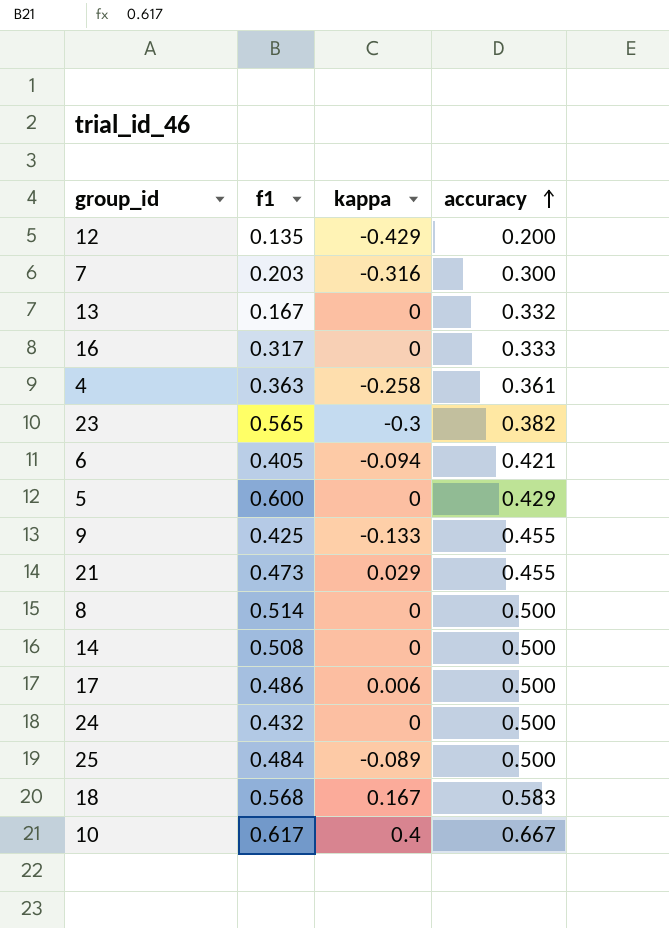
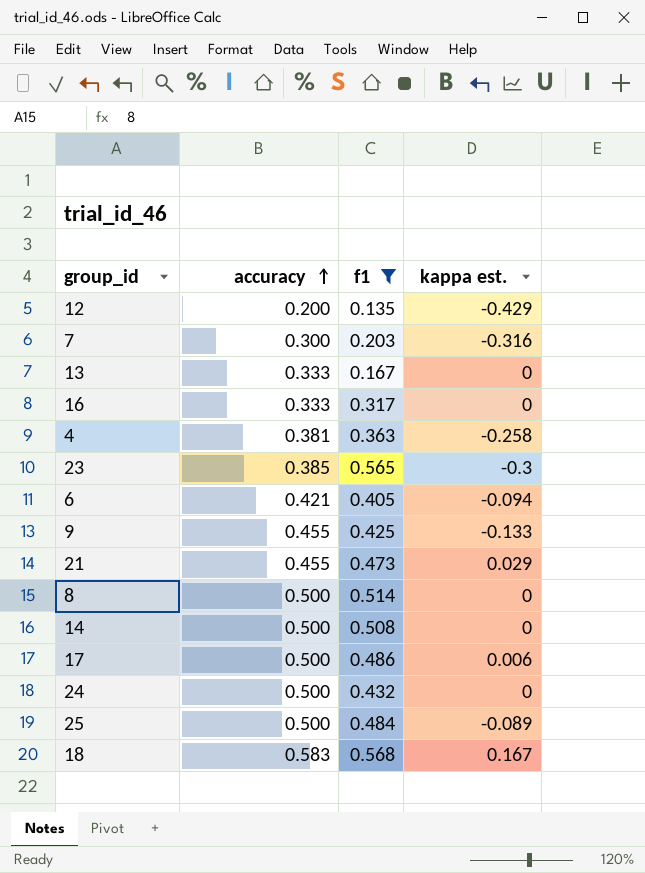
filter: none -> f1 <= 0.568
column accuracy | position: 4 -> 2
column name: kappa -> kappa est.
13 | accuracy: 0.332 -> 0.333
4 | accuracy: 0.361 -> 0.381
23 | accuracy: 0.382 -> 0.385

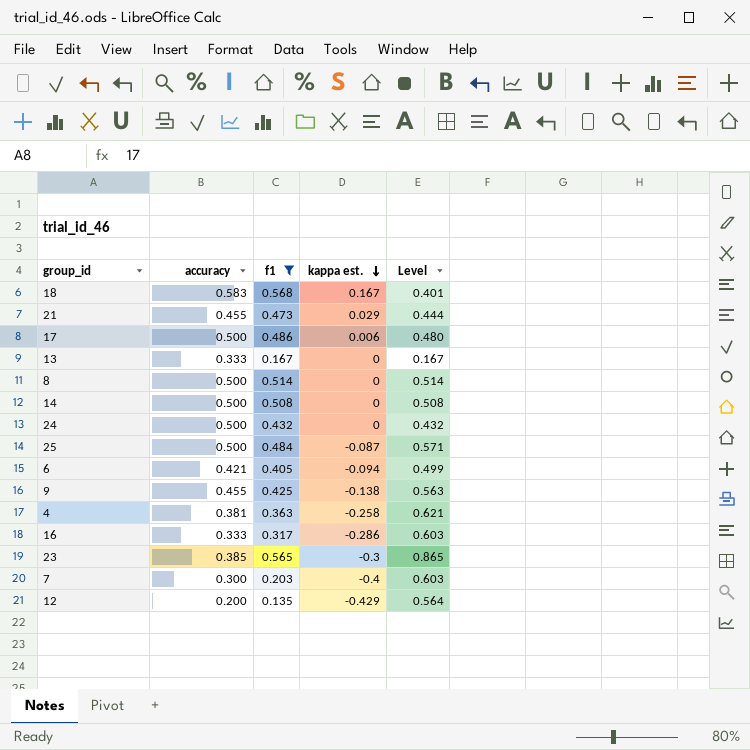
row order: accuracy ascending -> kappa est. descending
column Level | formula: none -> [f1] - [kappa est.]
25 | kappa est.: -0.089 -> -0.087
9 | kappa est.: -0.133 -> -0.138
16 | kappa est.: 0 -> -0.286
7 | kappa est.: -0.316 -> -0.4

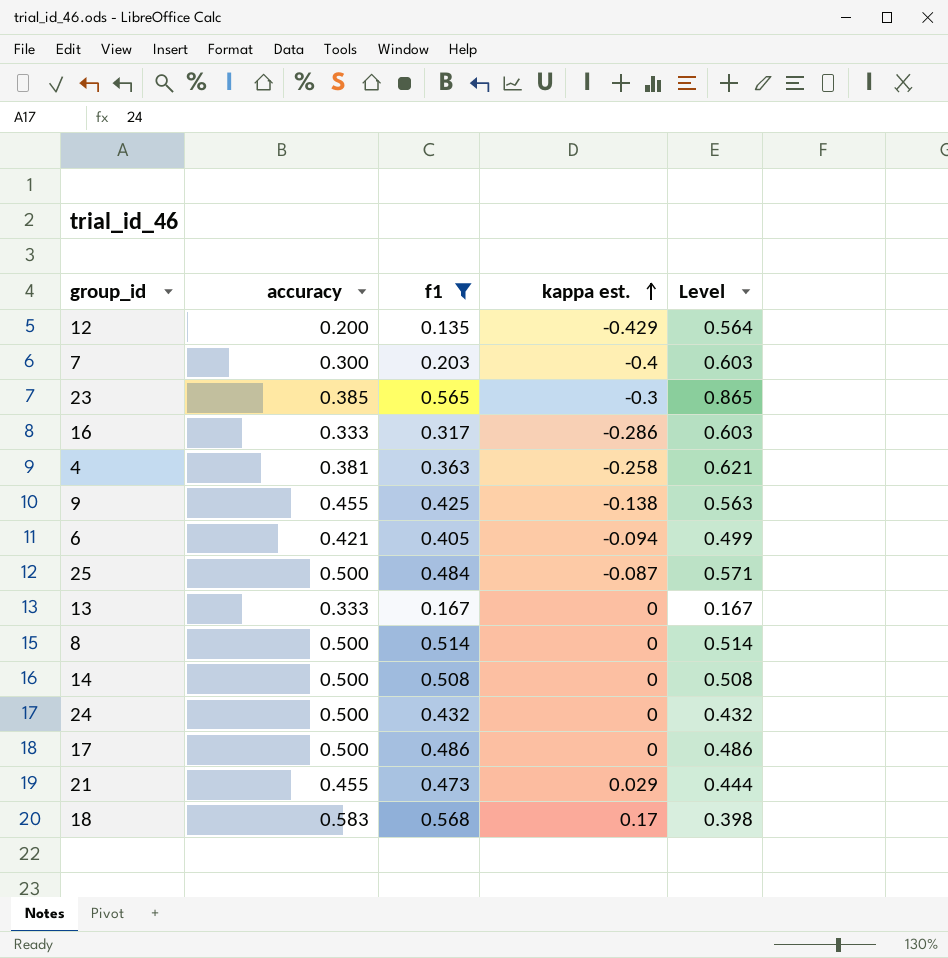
row order: kappa est. descending -> kappa est. ascending
17 | kappa est.: 0.006 -> 0
17 | Level: 0.480 -> 0.486
18 | kappa est.: 0.167 -> 0.17
18 | Level: 0.401 -> 0.398

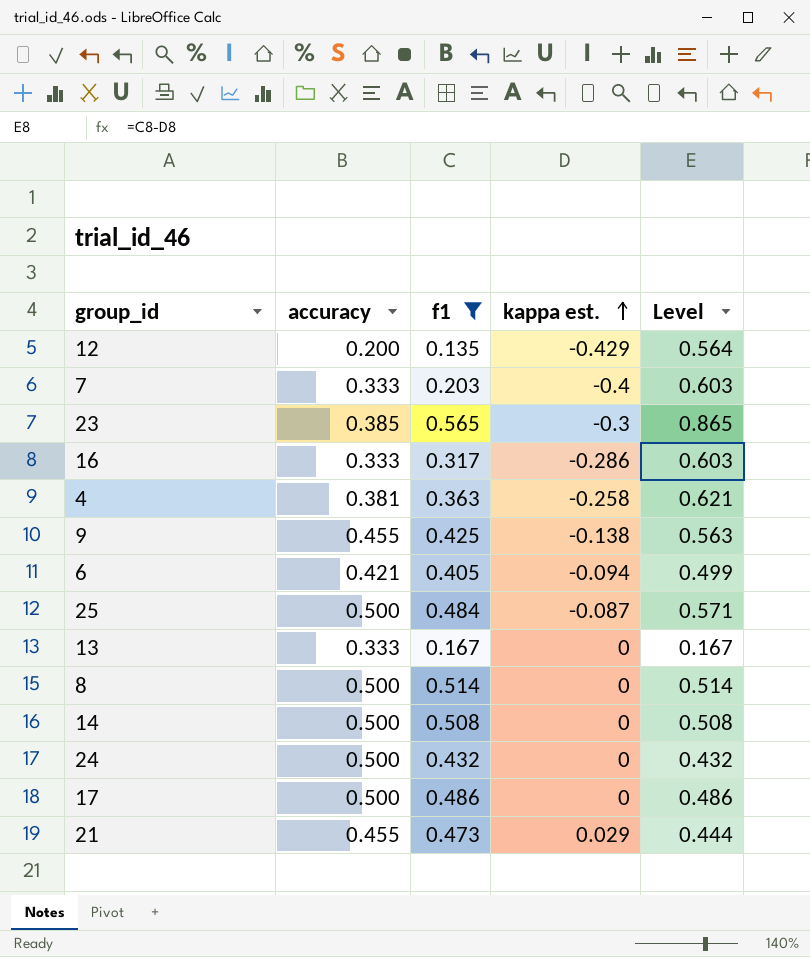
row 18: 0.583 | 0.568 | 0.17 | 0.398 -> none
7 | accuracy: 0.300 -> 0.333

